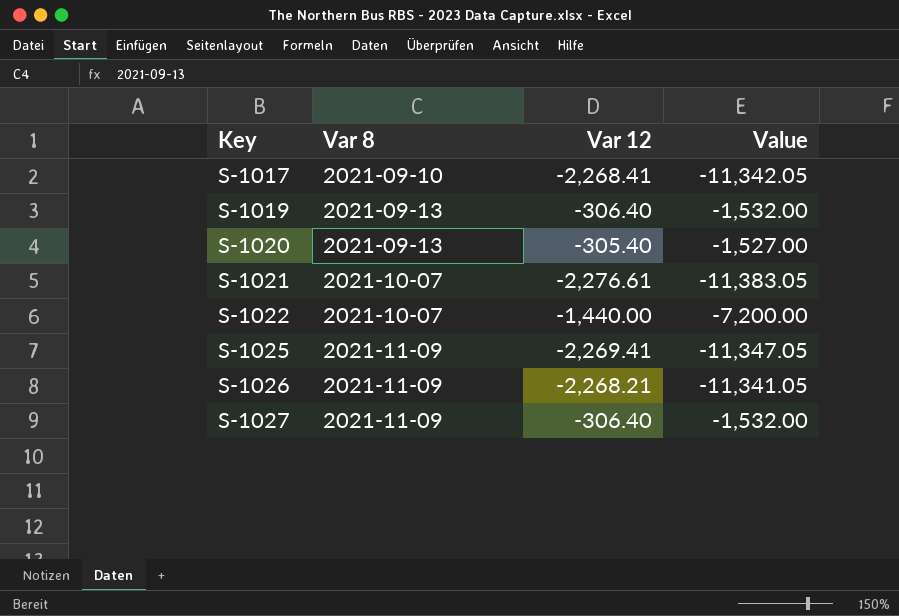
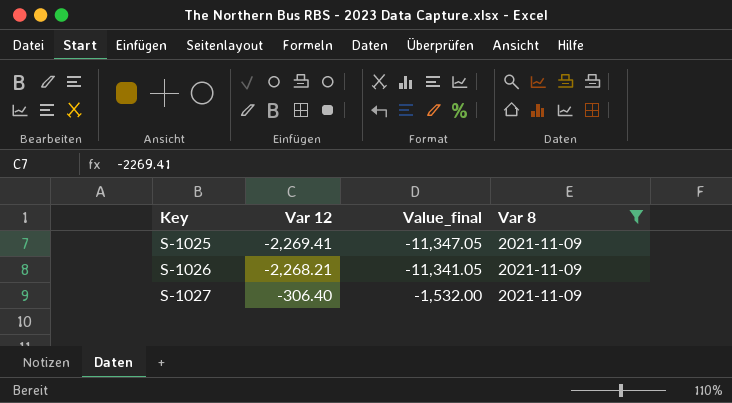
filter: none -> Var 8 = 2021-11-09
column name: Value -> Value_final
column Var 8 | position: 2 -> 4

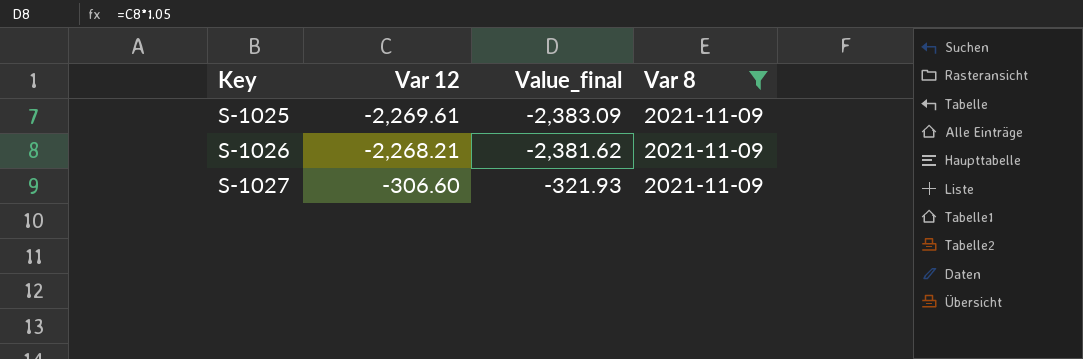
column Value_final | formula: [Var 12] * 5 -> [Var 12] * 1.05
S-1025 | Var 12: -2,269.41 -> -2,269.61
S-1027 | Var 12: -306.40 -> -306.60

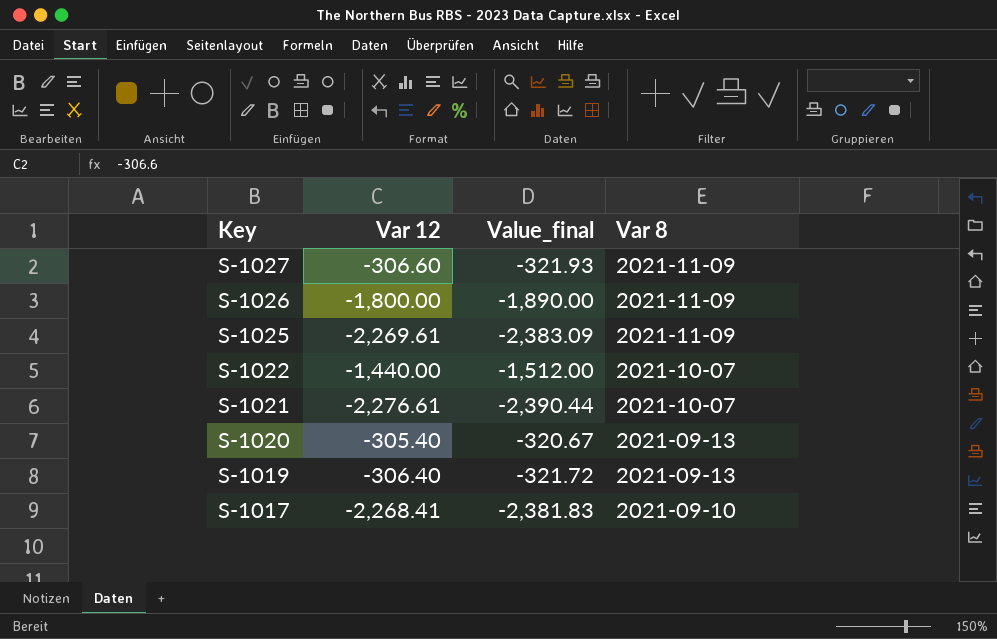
filter: Var 8 = 2021-11-09 -> none
row order: Key ascending -> Key descending
S-1026 | Var 12: -2,268.21 -> -1,800.00
S-1026 | Value_final: -2,381.62 -> -1,890.00

